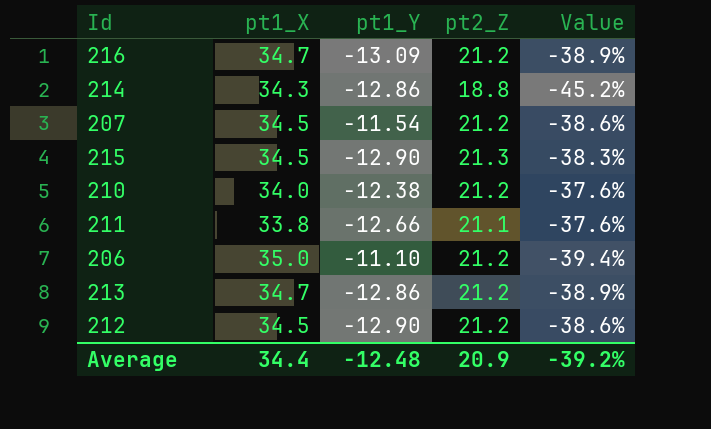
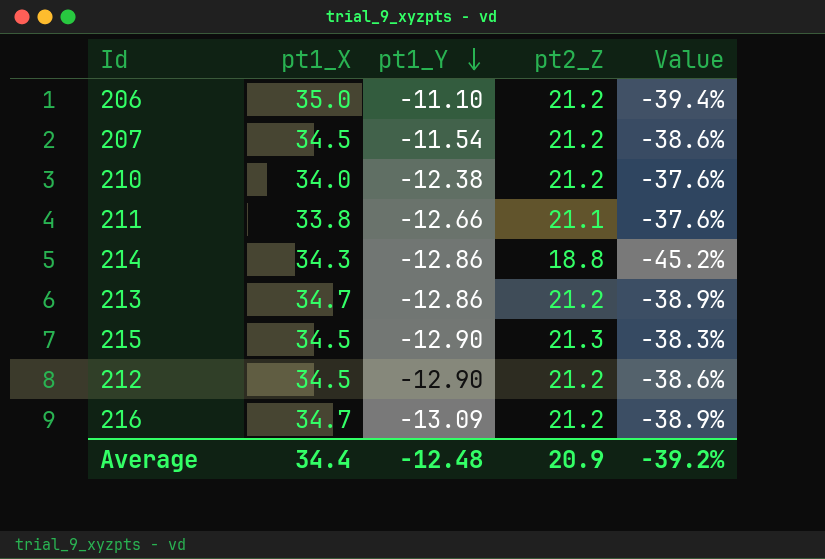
row order: none -> pt1_Y descending

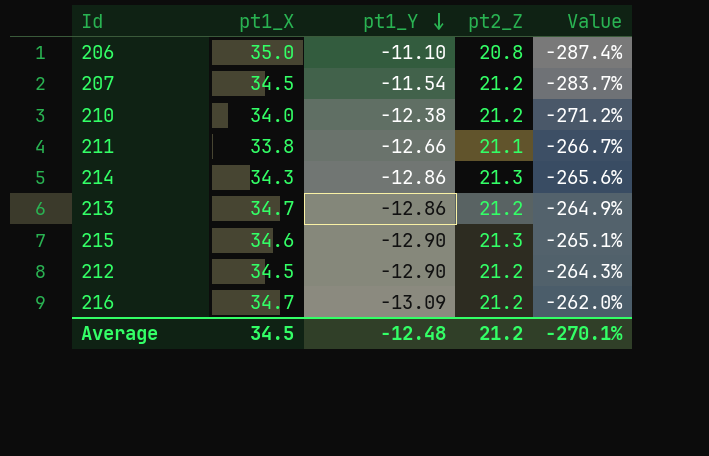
column Value | formula: ([pt2_Z] - [pt1_X]) / [pt1_X] -> ([pt2_Z] - [pt1_Y]) / [pt1_Y]
206 | pt2_Z: 21.2 -> 20.8
214 | pt2_Z: 18.8 -> 21.3
215 | pt1_X: 34.5 -> 34.6
Average | pt1_X: 34.4 -> 34.5
Average | pt2_Z: 20.9 -> 21.2
Average | Value: -39.2% -> -270.1%

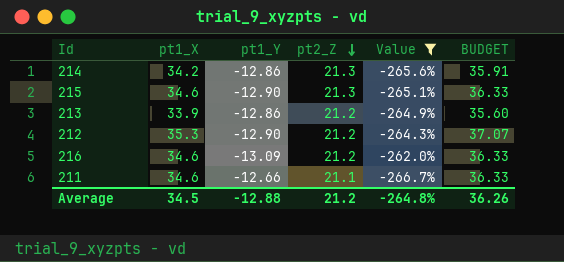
filter: none -> Value >= -266.7%
row order: pt1_Y descending -> pt2_Z descending
column BUDGET | formula: none -> [pt1_X] * 1.05
214 | pt1_X: 34.3 -> 34.2
213 | pt1_X: 34.7 -> 33.9
212 | pt1_X: 34.5 -> 35.3
216 | pt1_X: 34.7 -> 34.6
211 | pt1_X: 33.8 -> 34.6
Average | pt1_Y: -12.48 -> -12.88
Average | Value: -270.1% -> -264.8%

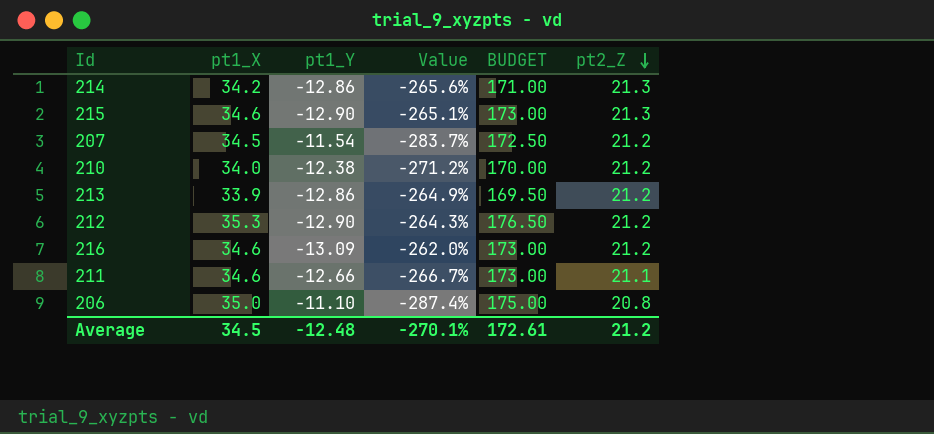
filter: Value >= -266.7% -> none
column BUDGET | formula: [pt1_X] * 1.05 -> [pt1_X] * 5
column pt2_Z | position: 4 -> 6
Average | pt1_Y: -12.88 -> -12.48
Average | Value: -264.8% -> -270.1%
Average | BUDGET: 36.26 -> 172.61

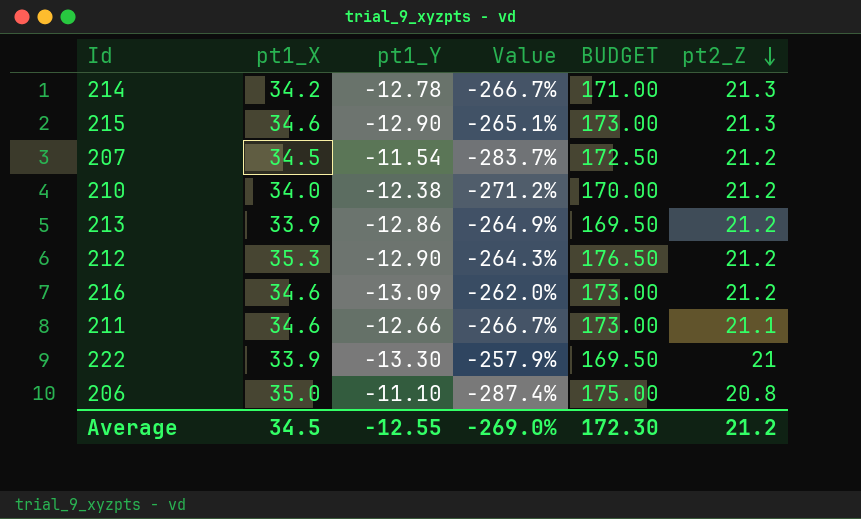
214 | pt1_Y: -12.86 -> -12.78
214 | Value: -265.6% -> -266.7%
row 222: none -> 33.9 | -13.30 | -257.9% | 169.50 | 21
Average | pt1_Y: -12.48 -> -12.55
Average | Value: -270.1% -> -269.0%
Average | BUDGET: 172.61 -> 172.30

